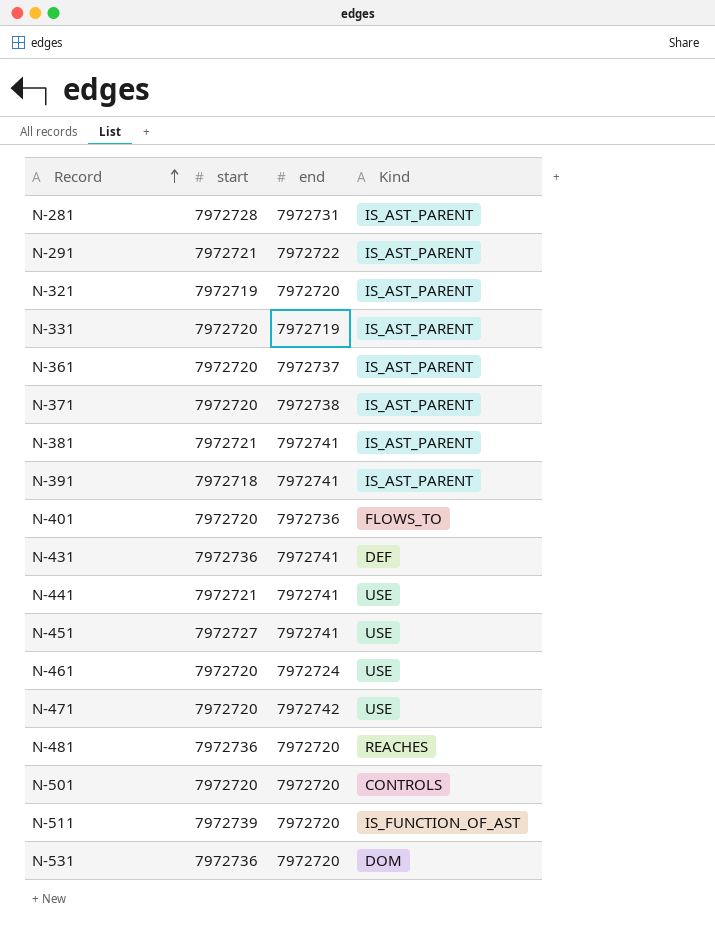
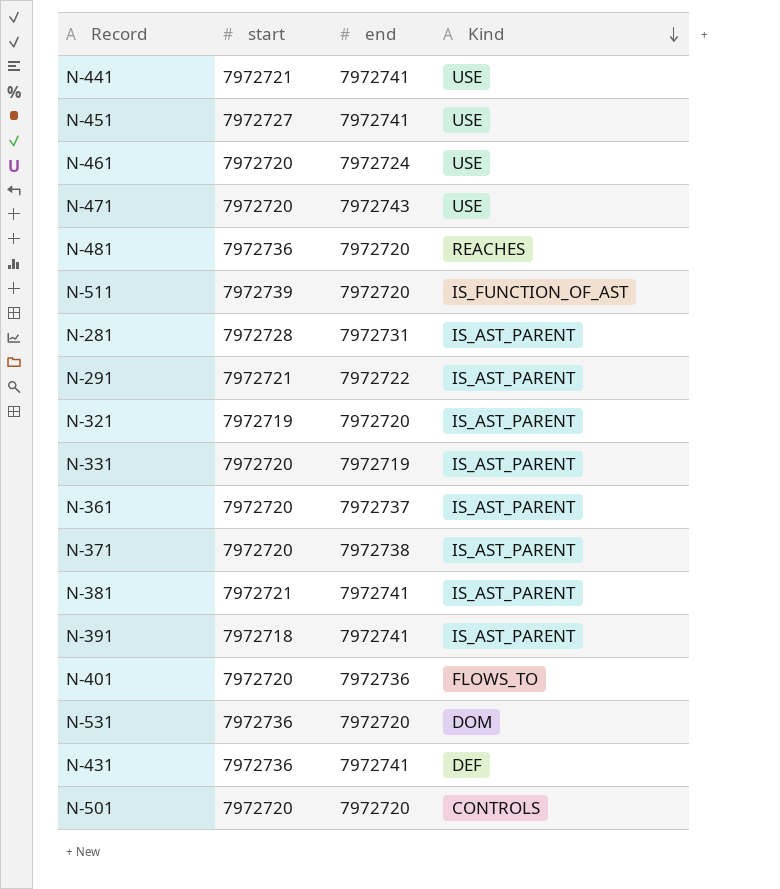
row order: Record ascending -> Kind descending
N-471 | end: 7972742 -> 7972743

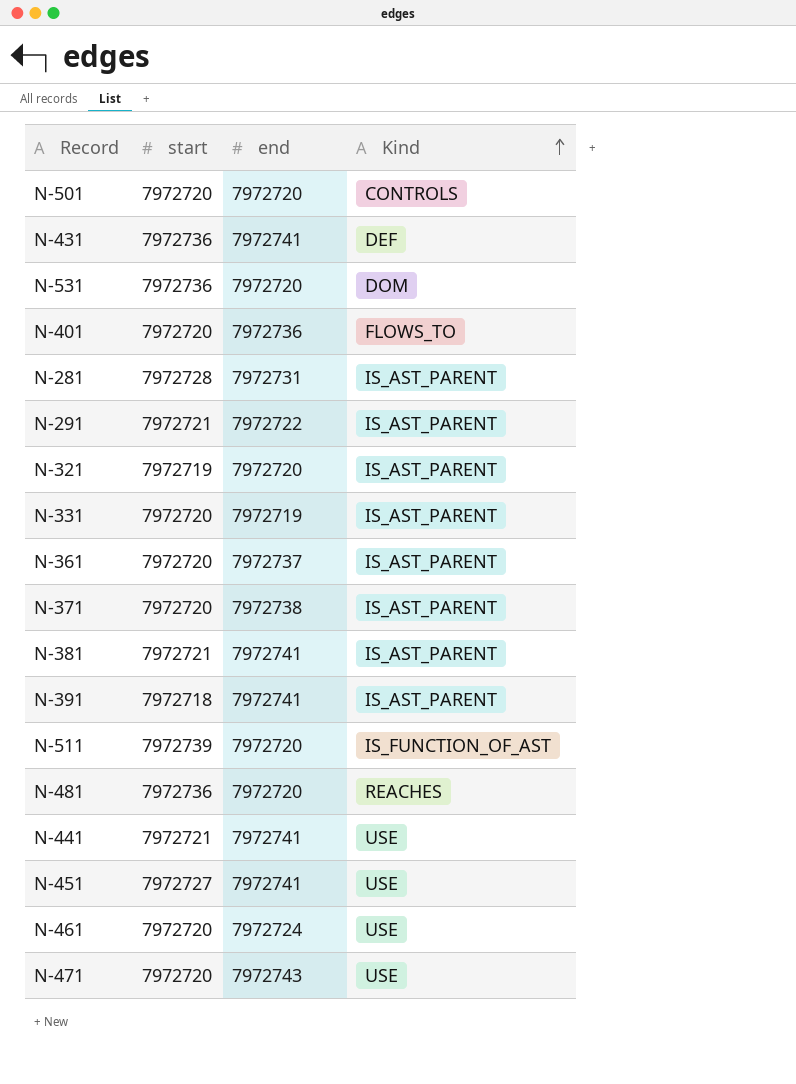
row order: Kind descending -> Kind ascending

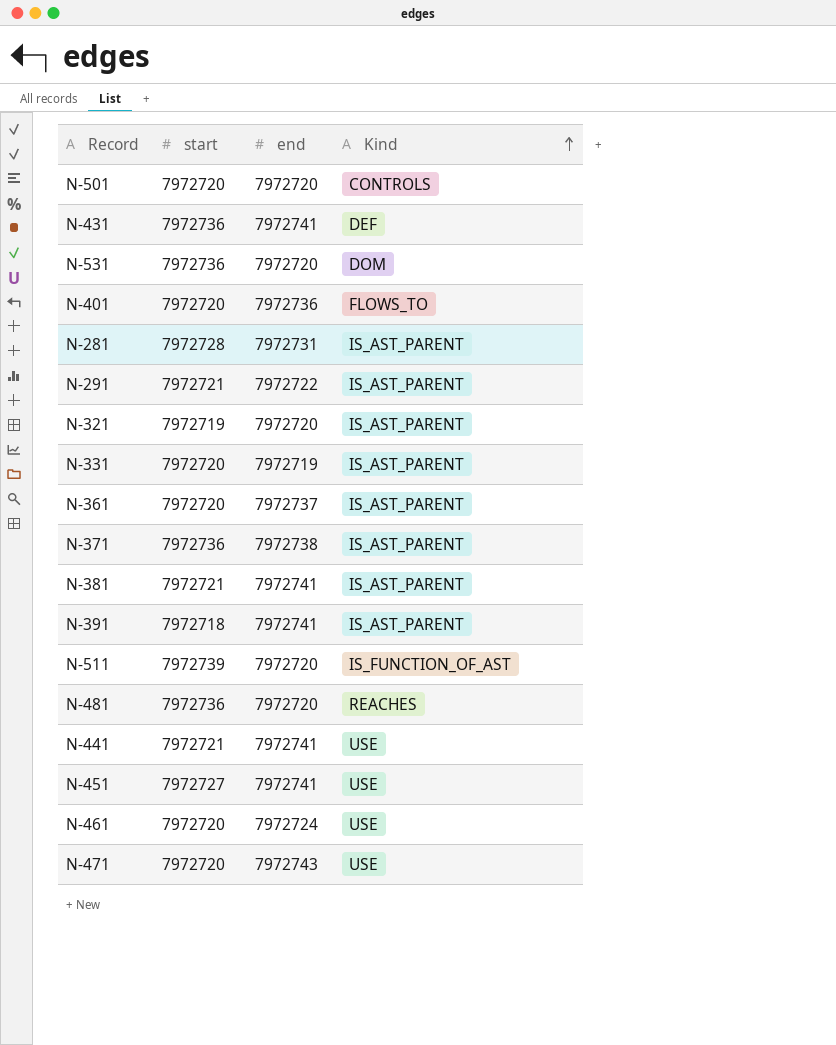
N-371 | start: 7972720 -> 7972736

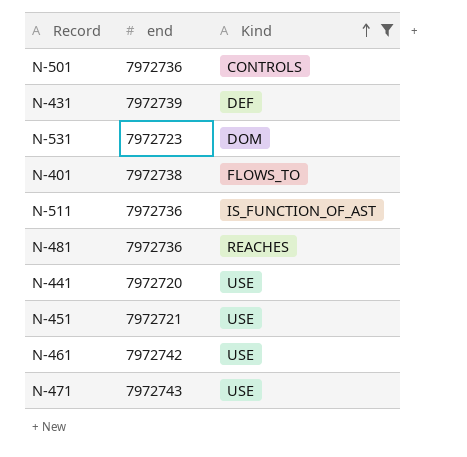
filter: none -> Kind != IS_AST_PARENT
column start | position: 2 -> none
N-501 | end: 7972720 -> 7972736
N-431 | end: 7972741 -> 7972739
N-531 | end: 7972720 -> 7972723
N-401 | end: 7972736 -> 7972738
N-511 | end: 7972720 -> 7972736
N-481 | end: 7972720 -> 7972736
N-441 | end: 7972741 -> 7972720
N-451 | end: 7972741 -> 7972721
N-461 | end: 7972724 -> 7972742

